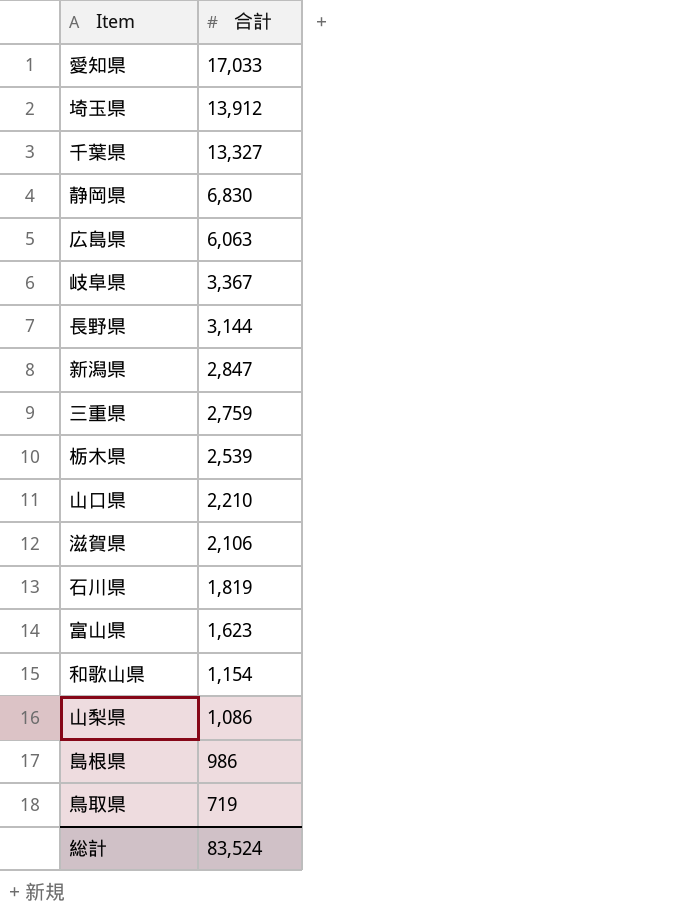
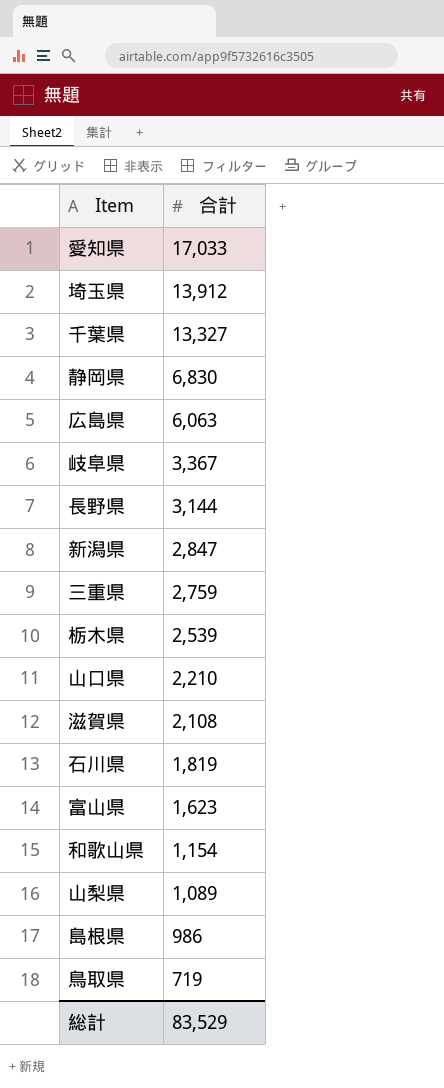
滋賀県 | 合計: 2,106 -> 2,108
山梨県 | 合計: 1,086 -> 1,089
総計 | 合計: 83,524 -> 83,529

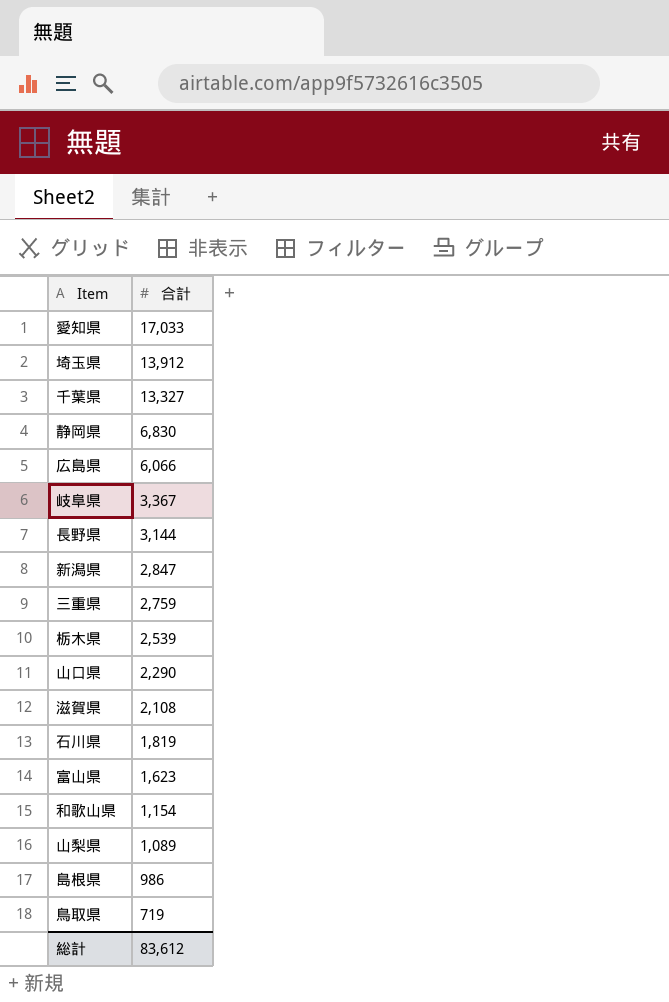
広島県 | 合計: 6,063 -> 6,066
山口県 | 合計: 2,210 -> 2,290
総計 | 合計: 83,529 -> 83,612

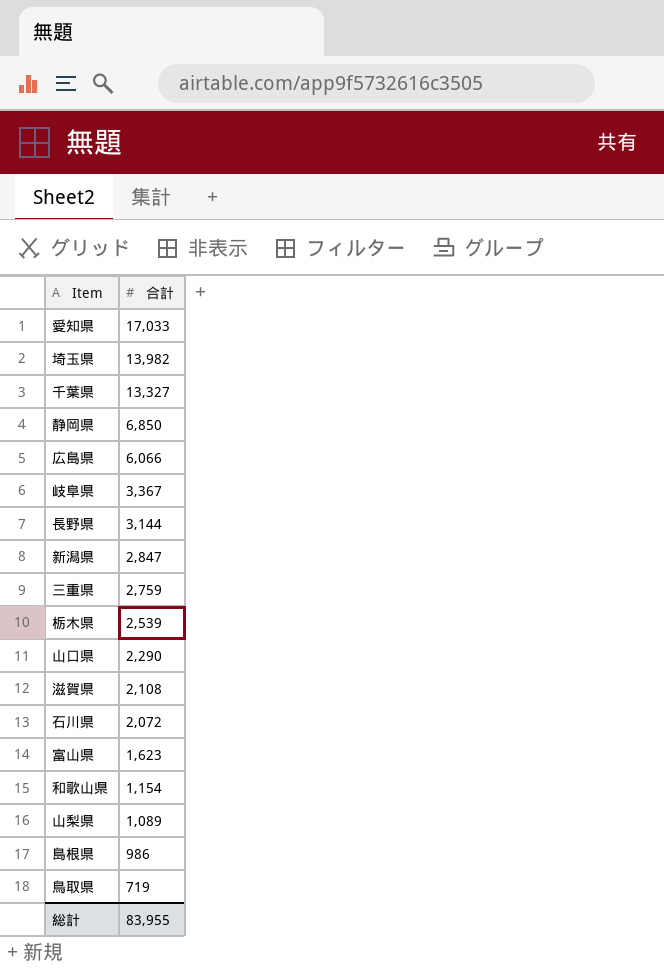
埼玉県 | 合計: 13,912 -> 13,982
静岡県 | 合計: 6,830 -> 6,850
石川県 | 合計: 1,819 -> 2,072
総計 | 合計: 83,612 -> 83,955

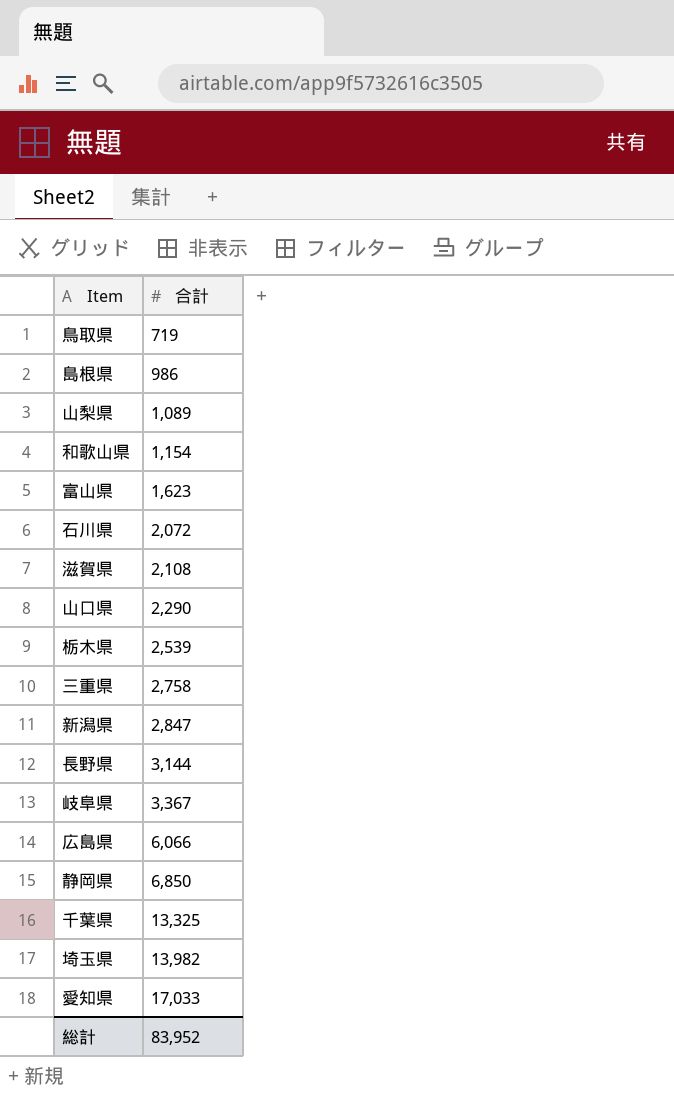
row order: 合計 descending -> 合計 ascending
三重県 | 合計: 2,759 -> 2,758
千葉県 | 合計: 13,327 -> 13,325
総計 | 合計: 83,955 -> 83,952

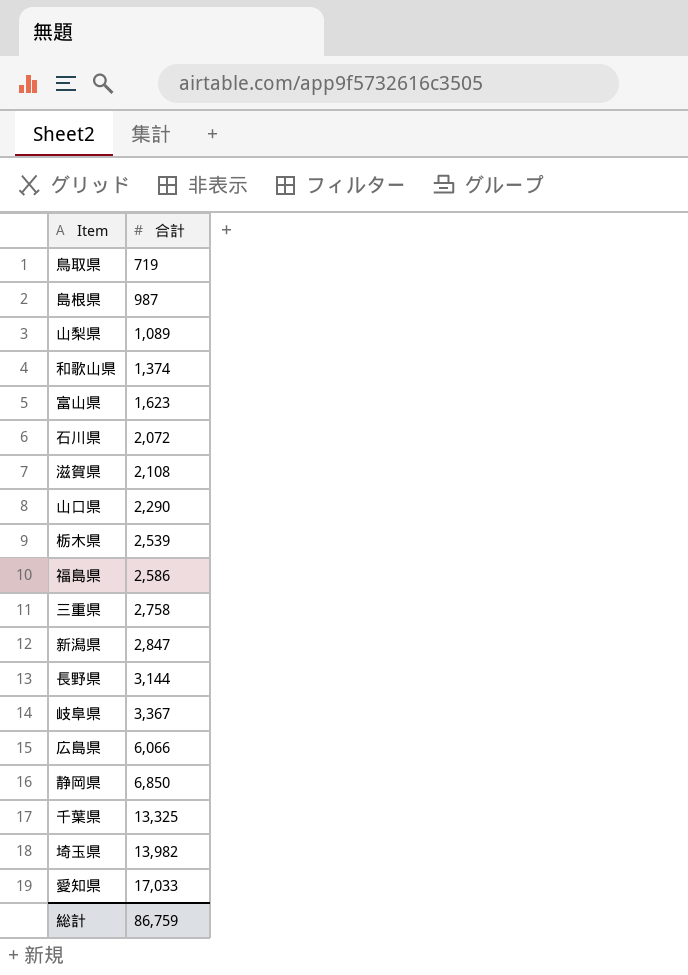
島根県 | 合計: 986 -> 987
和歌山県 | 合計: 1,154 -> 1,374
row 福島県: none -> 2,586
総計 | 合計: 83,952 -> 86,759

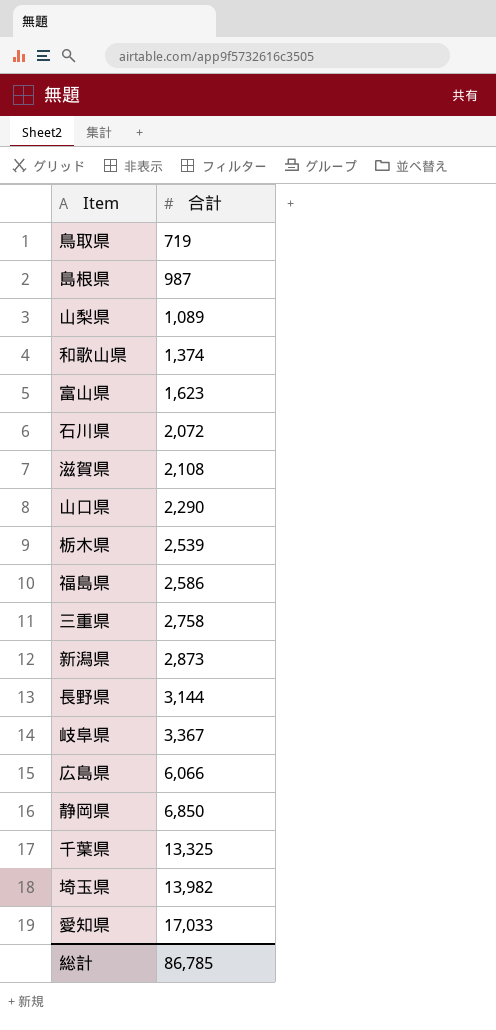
新潟県 | 合計: 2,847 -> 2,873
総計 | 合計: 86,759 -> 86,785

